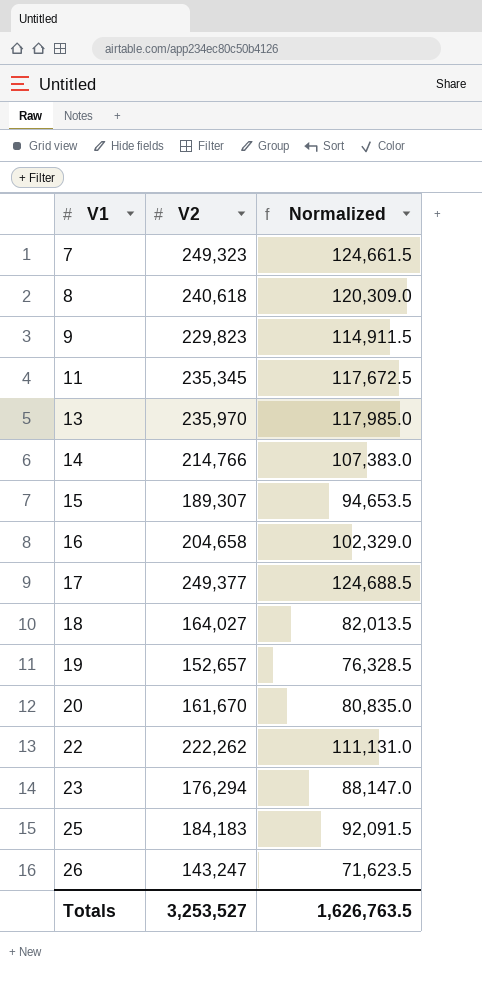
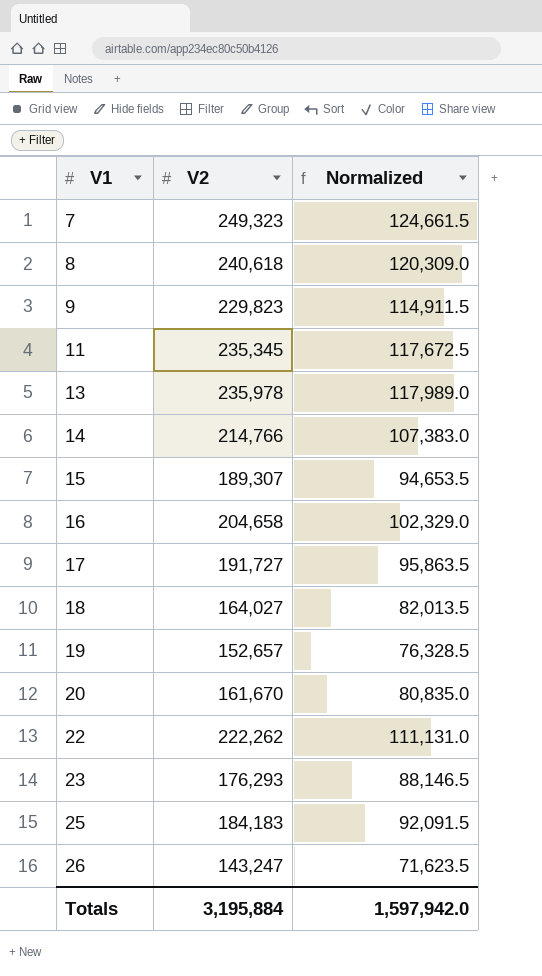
13 | V2: 235,970 -> 235,978
13 | Normalized: 117,985.0 -> 117,989.0
17 | V2: 249,377 -> 191,727
17 | Normalized: 124,688.5 -> 95,863.5
23 | V2: 176,294 -> 176,293
23 | Normalized: 88,147.0 -> 88,146.5
Totals | V2: 3,253,527 -> 3,195,884
Totals | Normalized: 1,626,763.5 -> 1,597,942.0

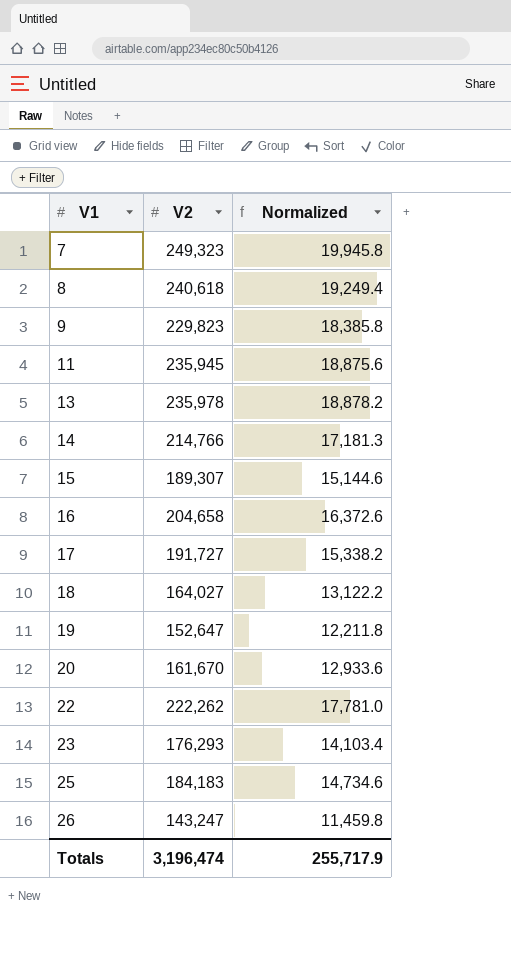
column Normalized | formula: [V2] * 0.5 -> [V2] * 0.08
11 | V2: 235,345 -> 235,945
19 | V2: 152,657 -> 152,647
Totals | V2: 3,195,884 -> 3,196,474
Totals | Normalized: 1,597,942.0 -> 255,717.9

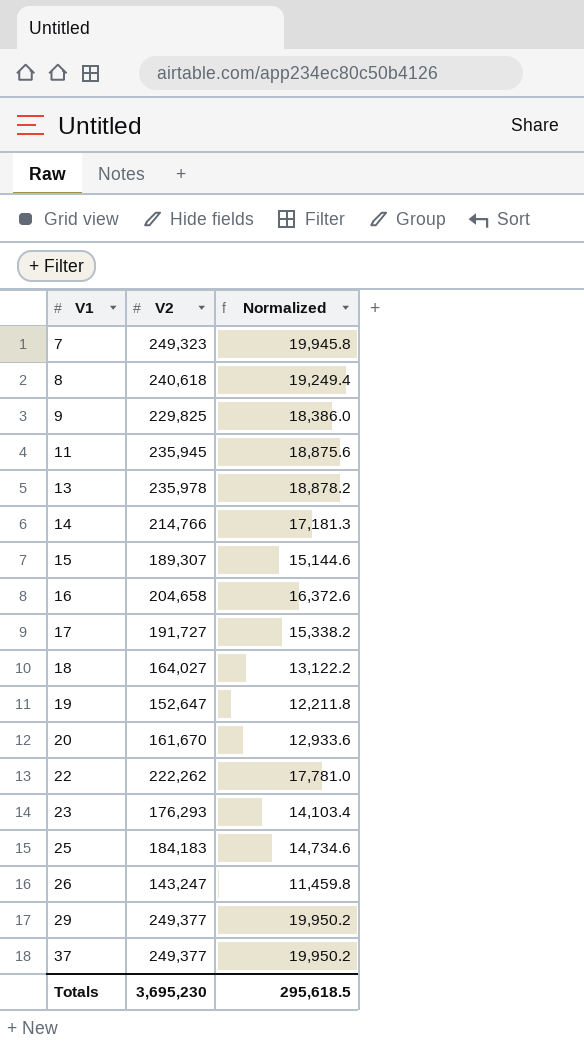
9 | V2: 229,823 -> 229,825
9 | Normalized: 18,385.8 -> 18,386.0
row 29: none -> 249,377 | 19,950.2
row 37: none -> 249,377 | 19,950.2
Totals | V2: 3,196,474 -> 3,695,230
Totals | Normalized: 255,717.9 -> 295,618.5

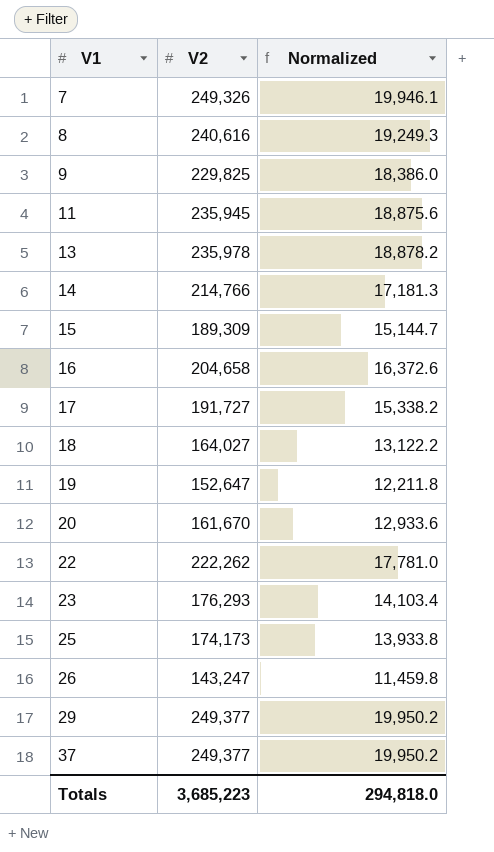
7 | V2: 249,323 -> 249,326
7 | Normalized: 19,945.8 -> 19,946.1
8 | V2: 240,618 -> 240,616
8 | Normalized: 19,249.4 -> 19,249.3
15 | V2: 189,307 -> 189,309
15 | Normalized: 15,144.6 -> 15,144.7
25 | V2: 184,183 -> 174,173
25 | Normalized: 14,734.6 -> 13,933.8
Totals | V2: 3,695,230 -> 3,685,223
Totals | Normalized: 295,618.5 -> 294,818.0

